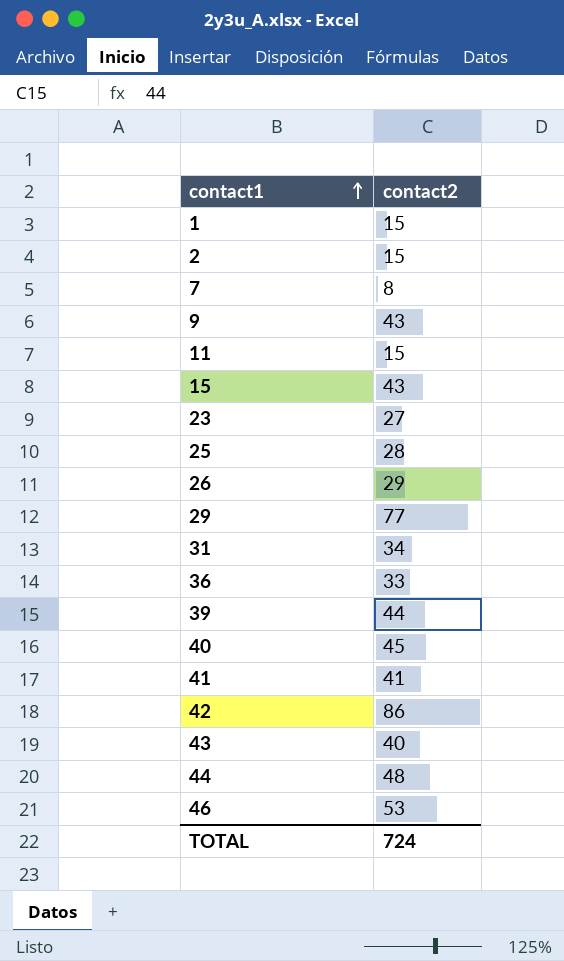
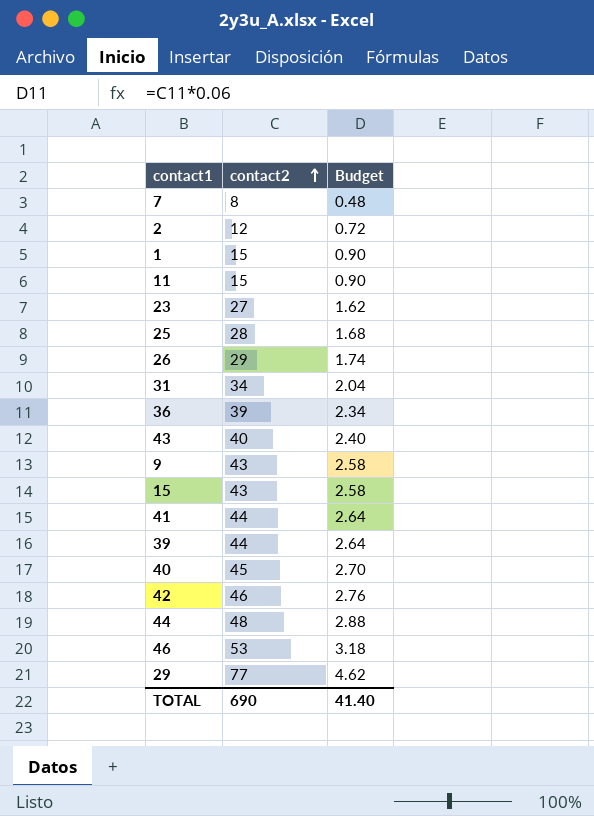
row order: contact1 ascending -> contact2 ascending
column Budget | formula: none -> [contact2] * 0.06
2 | contact2: 15 -> 12
36 | contact2: 33 -> 39
41 | contact2: 41 -> 44
42 | contact2: 86 -> 46
TOTAL | contact2: 724 -> 690

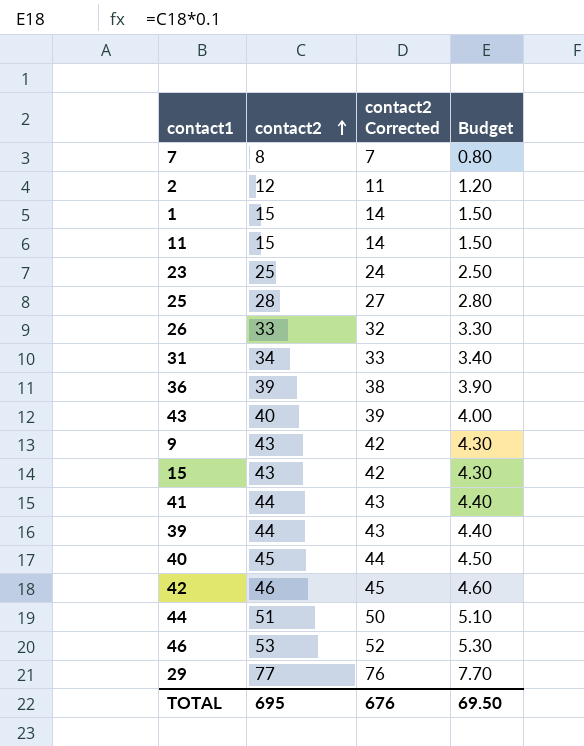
column contact2 Corrected | formula: none -> [contact2] - 1
column Budget | formula: [contact2] * 0.06 -> [contact2] * 0.1
23 | contact2: 27 -> 25
26 | contact2: 29 -> 33
44 | contact2: 48 -> 51
TOTAL | contact2: 690 -> 695
TOTAL | Budget: 41.40 -> 69.50

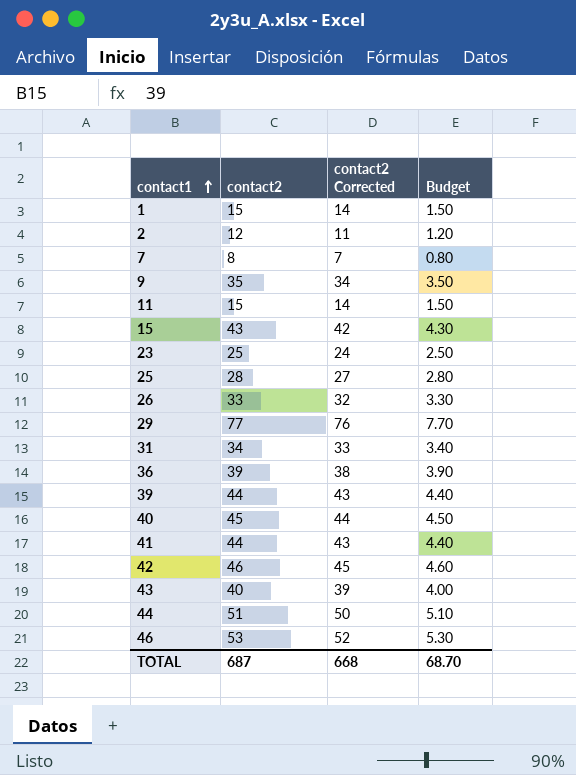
row order: contact2 ascending -> contact1 ascending
9 | contact2: 43 -> 35
9 | contact2 Corrected: 42 -> 34
9 | Budget: 4.30 -> 3.50
TOTAL | contact2: 695 -> 687
TOTAL | contact2 Corrected: 676 -> 668
TOTAL | Budget: 69.50 -> 68.70

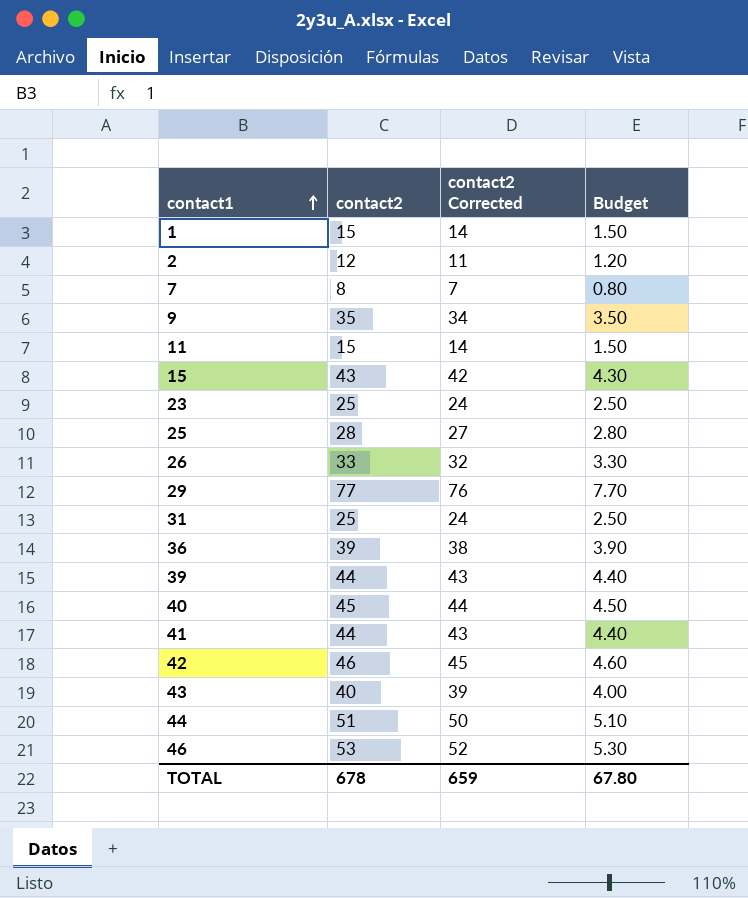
31 | contact2: 34 -> 25
31 | contact2 Corrected: 33 -> 24
31 | Budget: 3.40 -> 2.50
TOTAL | contact2: 687 -> 678
TOTAL | contact2 Corrected: 668 -> 659
TOTAL | Budget: 68.70 -> 67.80

